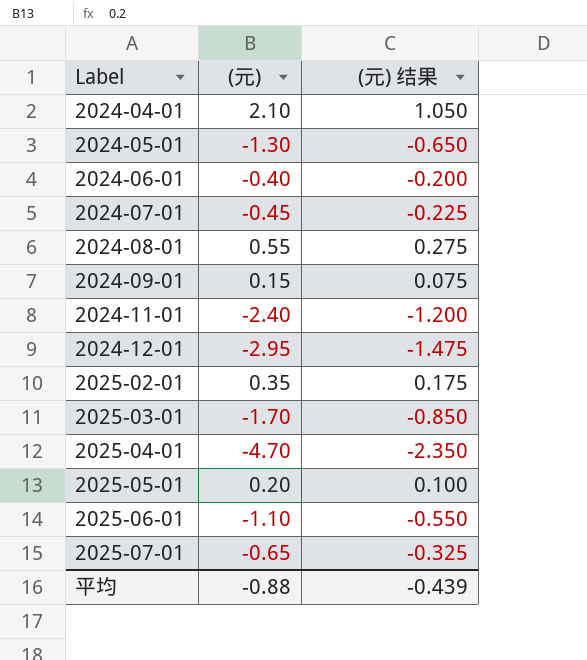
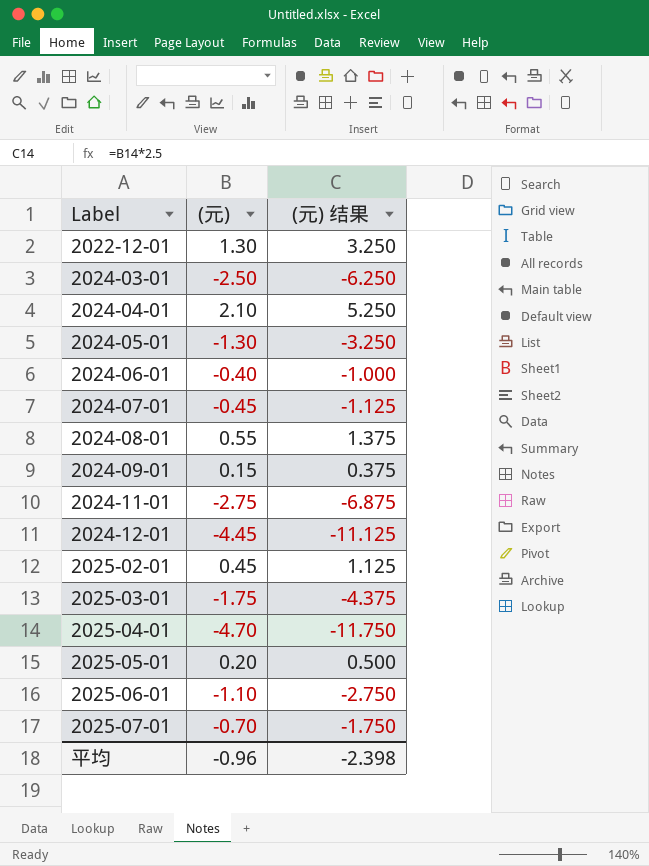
column (元) 结果 | formula: [(元)] * 0.5 -> [(元)] * 2.5
row 2022-12-01: none -> 1.30 | 3.250
row 2024-03-01: none -> -2.50 | -6.250
2024-11-01 | (元): -2.40 -> -2.75
2024-12-01 | (元): -2.95 -> -4.45
2025-02-01 | (元): 0.35 -> 0.45
2025-03-01 | (元): -1.70 -> -1.75
2025-07-01 | (元): -0.65 -> -0.70
平均 | (元): -0.88 -> -0.96
平均 | (元) 结果: -0.439 -> -2.398

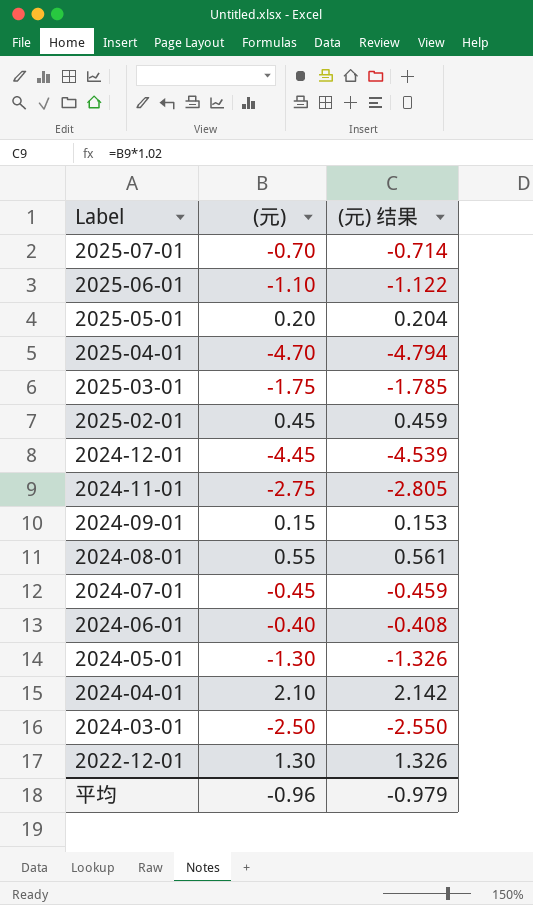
row order: Label ascending -> Label descending
column (元) 结果 | formula: [(元)] * 2.5 -> [(元)] * 1.02
平均 | (元) 结果: -2.398 -> -0.979

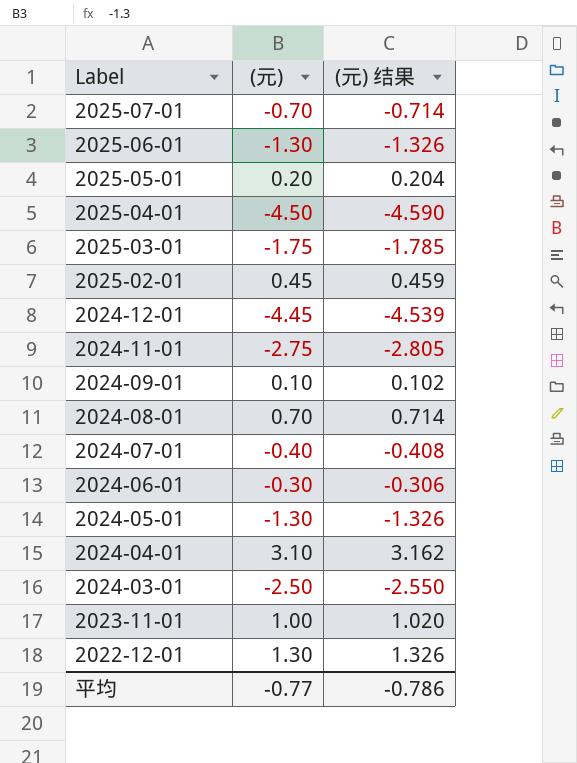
2025-06-01 | (元): -1.10 -> -1.30
2025-06-01 | (元) 结果: -1.122 -> -1.326
2025-04-01 | (元): -4.70 -> -4.50
2025-04-01 | (元) 结果: -4.794 -> -4.590
2024-09-01 | (元): 0.15 -> 0.10
2024-09-01 | (元) 结果: 0.153 -> 0.102
2024-08-01 | (元): 0.55 -> 0.70
2024-08-01 | (元) 结果: 0.561 -> 0.714
2024-07-01 | (元): -0.45 -> -0.40
2024-07-01 | (元) 结果: -0.459 -> -0.408
2024-06-01 | (元): -0.40 -> -0.30
2024-06-01 | (元) 结果: -0.408 -> -0.306
2024-04-01 | (元): 2.10 -> 3.10
2024-04-01 | (元) 结果: 2.142 -> 3.162
row 2023-11-01: none -> 1.00 | 1.020
平均 | (元): -0.96 -> -0.77
平均 | (元) 结果: -0.979 -> -0.786

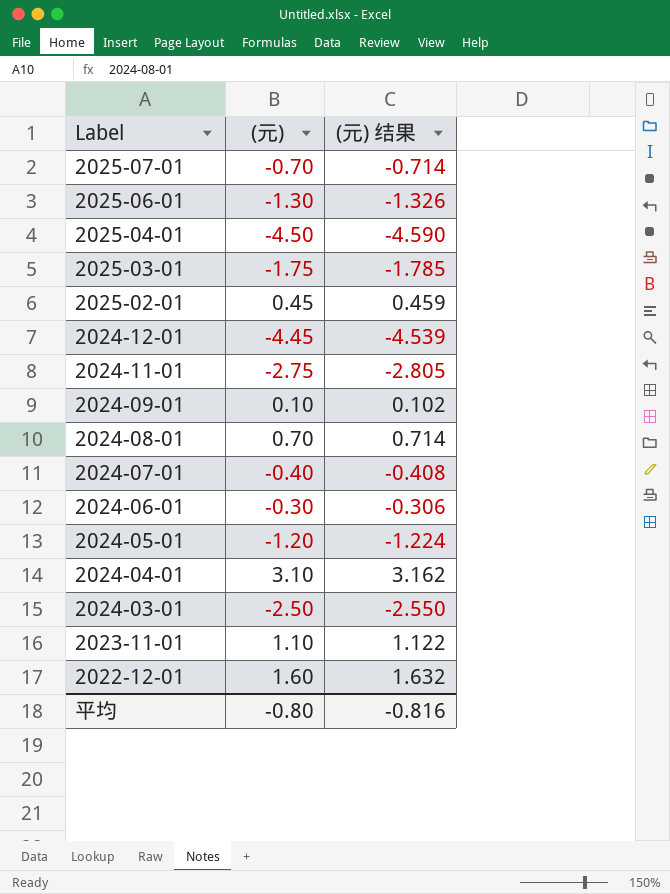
row 2025-05-01: 0.20 | 0.204 -> none
2024-05-01 | (元): -1.30 -> -1.20
2024-05-01 | (元) 结果: -1.326 -> -1.224
2023-11-01 | (元): 1.00 -> 1.10
2023-11-01 | (元) 结果: 1.020 -> 1.122
2022-12-01 | (元): 1.30 -> 1.60
2022-12-01 | (元) 结果: 1.326 -> 1.632
平均 | (元): -0.77 -> -0.80
平均 | (元) 结果: -0.786 -> -0.816

